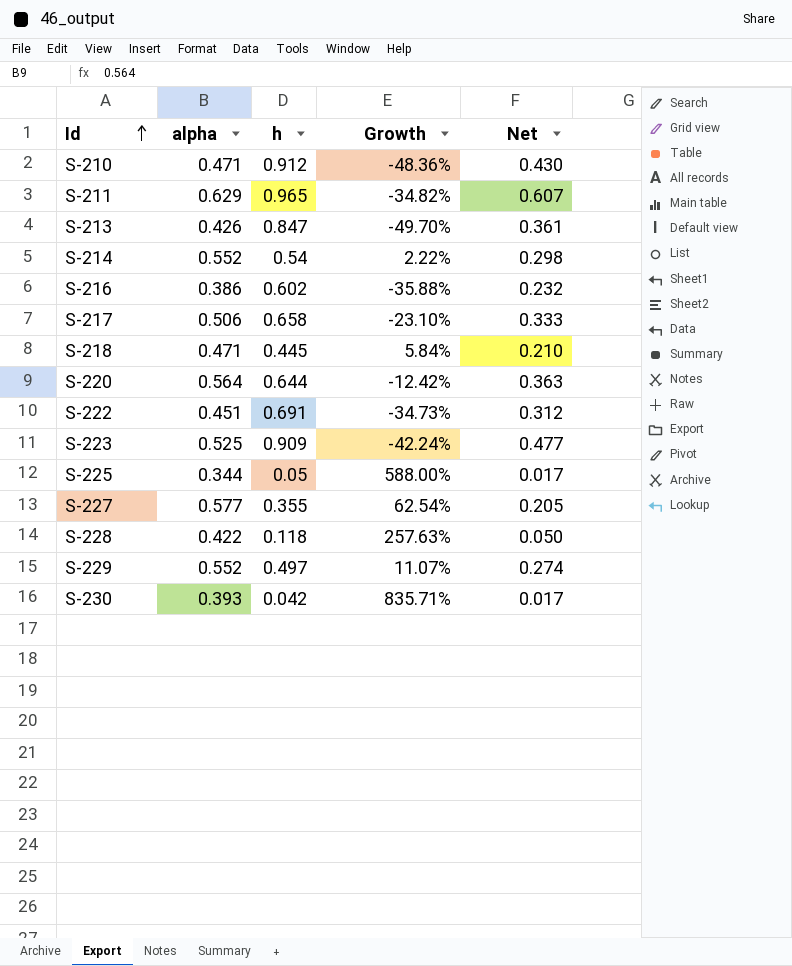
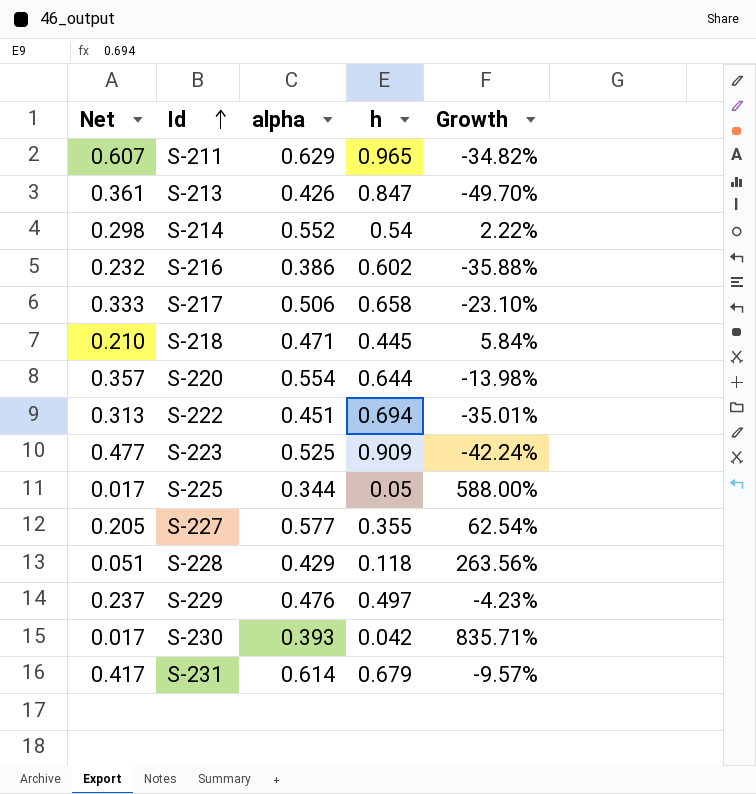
column Net | position: 5 -> 1
row S-210: 0.471 | 0.912 | -48.36% | 0.430 -> none
S-220 | Net: 0.363 -> 0.357
S-220 | alpha: 0.564 -> 0.554
S-220 | Growth: -12.42% -> -13.98%
S-222 | Net: 0.312 -> 0.313
S-222 | h: 0.691 -> 0.694
S-222 | Growth: -34.73% -> -35.01%
S-228 | Net: 0.050 -> 0.051
S-228 | alpha: 0.422 -> 0.429
S-228 | Growth: 257.63% -> 263.56%
S-229 | Net: 0.274 -> 0.237
S-229 | alpha: 0.552 -> 0.476
S-229 | Growth: 11.07% -> -4.23%
row S-231: none -> 0.417 | 0.614 | 0.679 | -9.57%

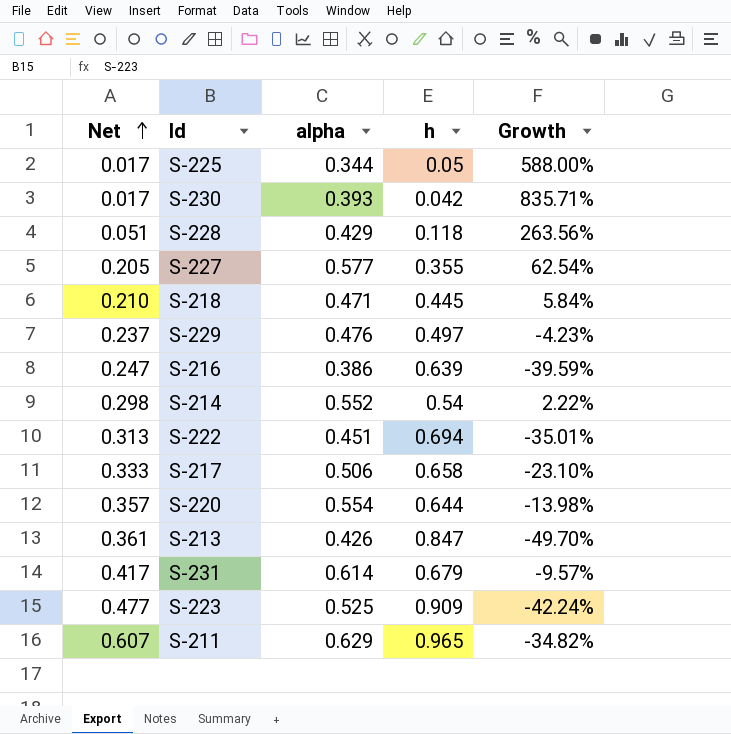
row order: Id ascending -> Net ascending
S-216 | Net: 0.232 -> 0.247
S-216 | h: 0.602 -> 0.639
S-216 | Growth: -35.88% -> -39.59%

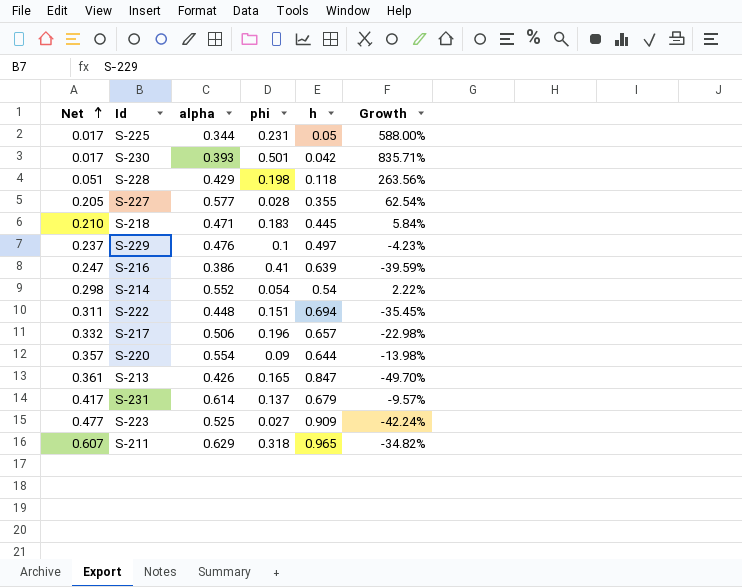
column phi | position: none -> 4
S-222 | Net: 0.313 -> 0.311
S-222 | alpha: 0.451 -> 0.448
S-222 | Growth: -35.01% -> -35.45%
S-217 | Net: 0.333 -> 0.332
S-217 | h: 0.658 -> 0.657
S-217 | Growth: -23.10% -> -22.98%

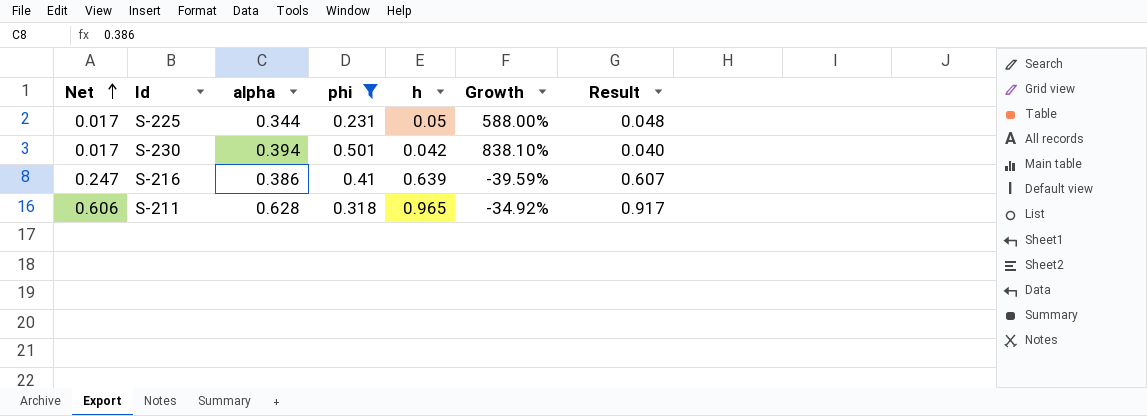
filter: none -> phi >= 0.231
column Result | formula: none -> [h] * 0.95
S-230 | alpha: 0.393 -> 0.394
S-230 | Growth: 835.71% -> 838.10%
S-211 | Net: 0.607 -> 0.606
S-211 | alpha: 0.629 -> 0.628
S-211 | Growth: -34.82% -> -34.92%

